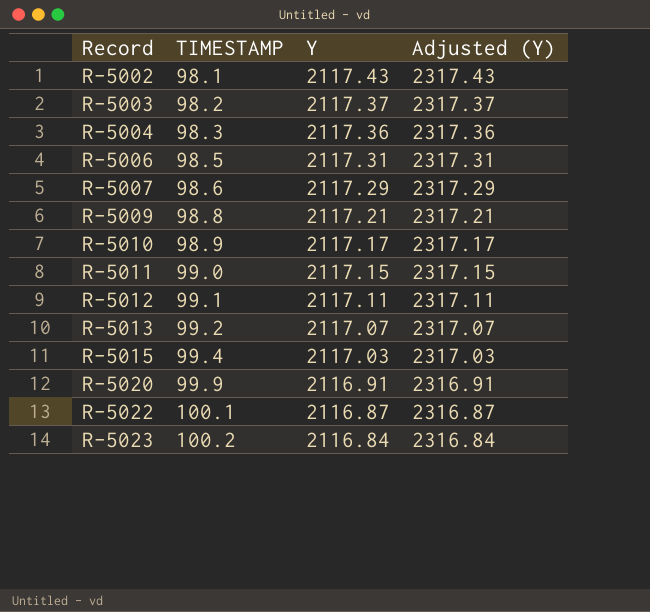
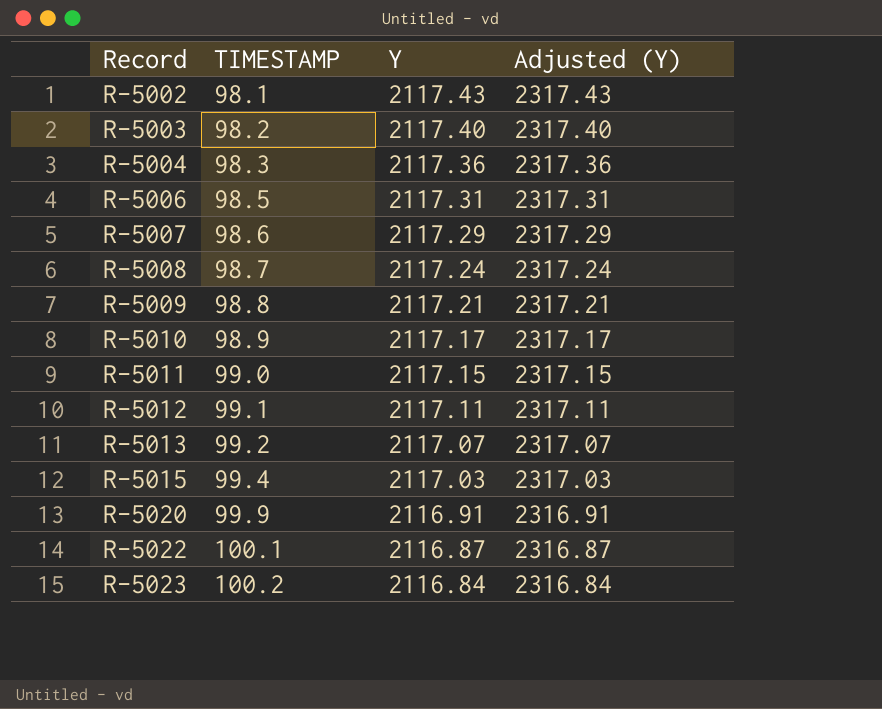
R-5003 | Y: 2117.37 -> 2117.40
R-5003 | Adjusted (Y): 2317.37 -> 2317.40
row R-5008: none -> 98.7 | 2117.24 | 2317.24

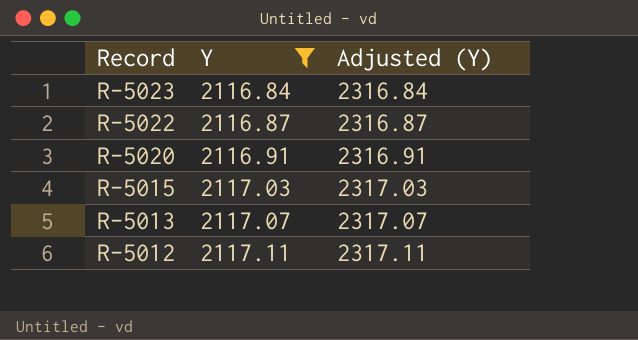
filter: none -> Y <= 2117.11
row order: Record ascending -> Record descending
column TIMESTAMP | position: 2 -> none

